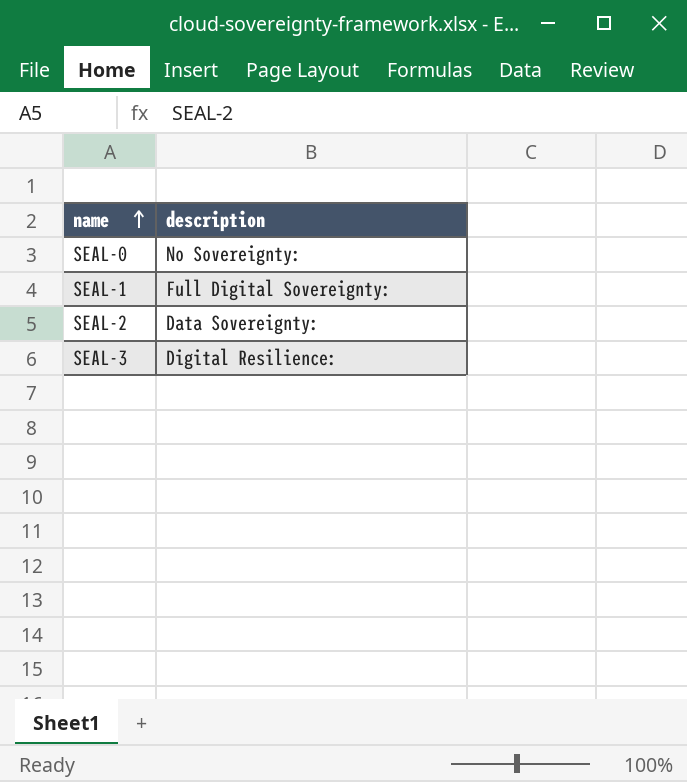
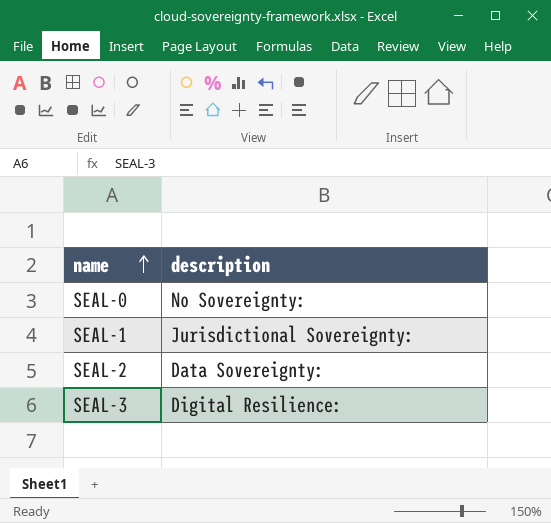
SEAL-1 | description: Full Digital Sovereignty: -> Jurisdictional Sovereignty:

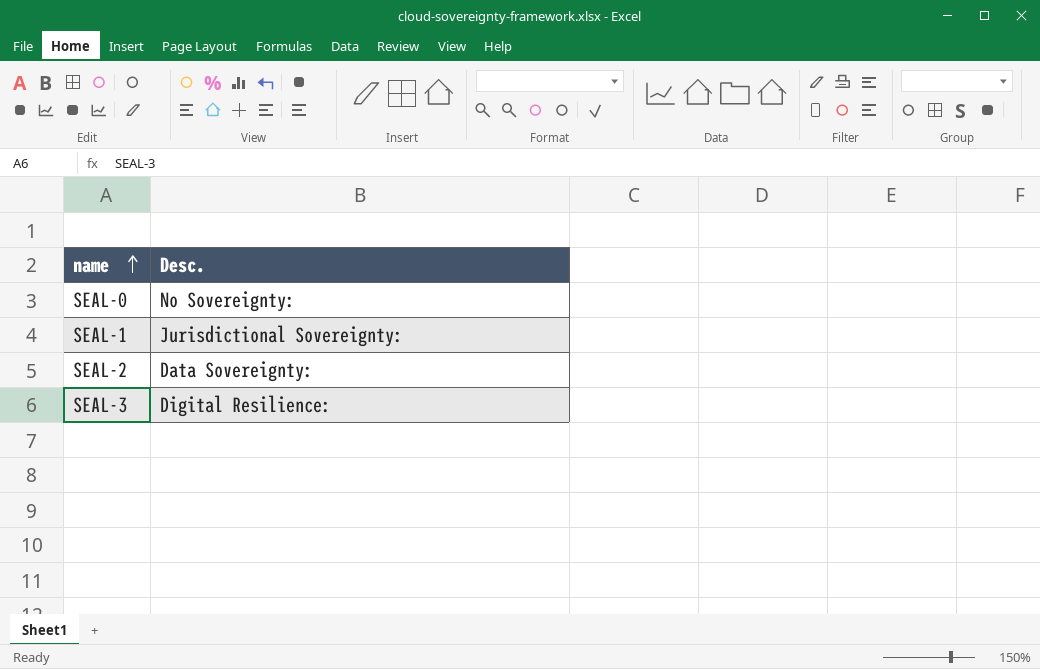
column name: description -> Desc.

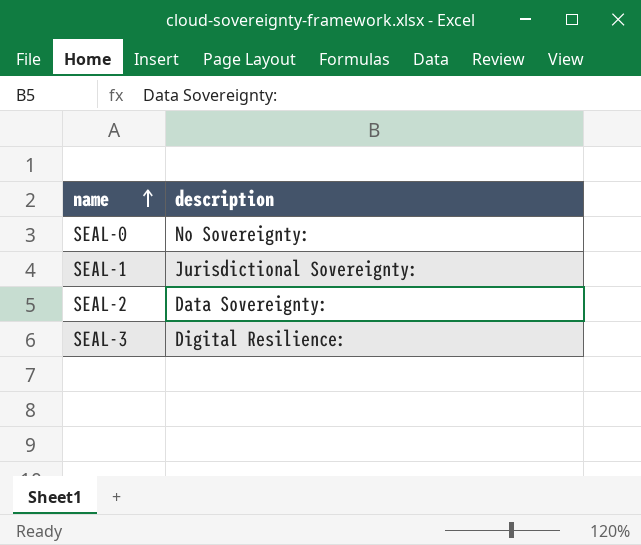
column name: Desc. -> description

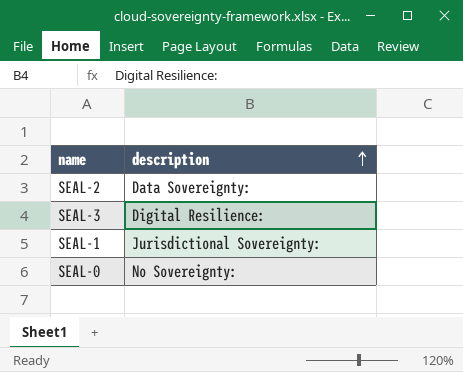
row order: name ascending -> description ascending

